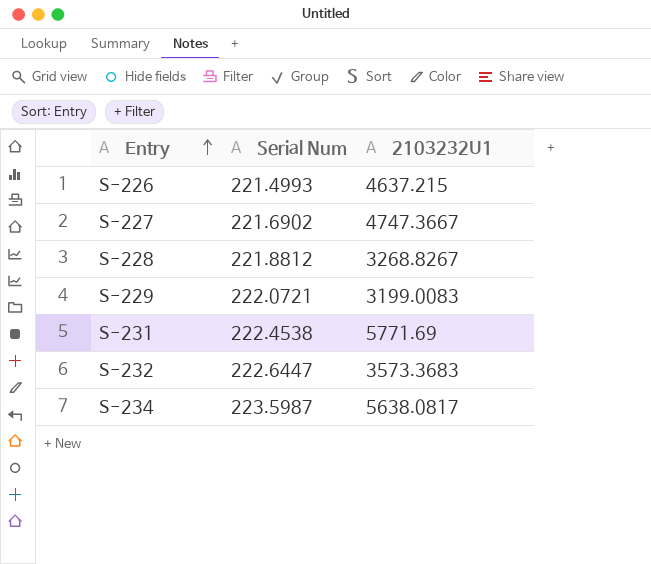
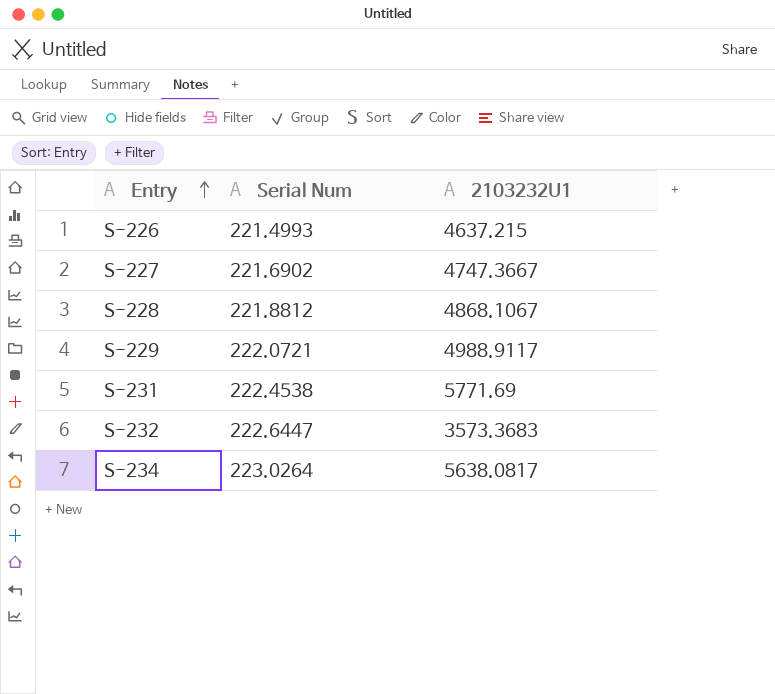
S-228 | 2103232U1: 3268.8267 -> 4868.1067
S-229 | 2103232U1: 3199.0083 -> 4988.9117
S-234 | Serial Num: 223.5987 -> 223.0264

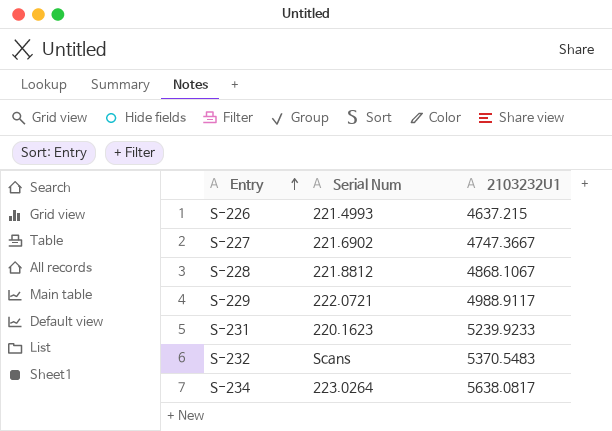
S-231 | Serial Num: 222.4538 -> 220.1623
S-231 | 2103232U1: 5771.69 -> 5239.9233
S-232 | Serial Num: 222.6447 -> Scans
S-232 | 2103232U1: 3573.3683 -> 5370.5483

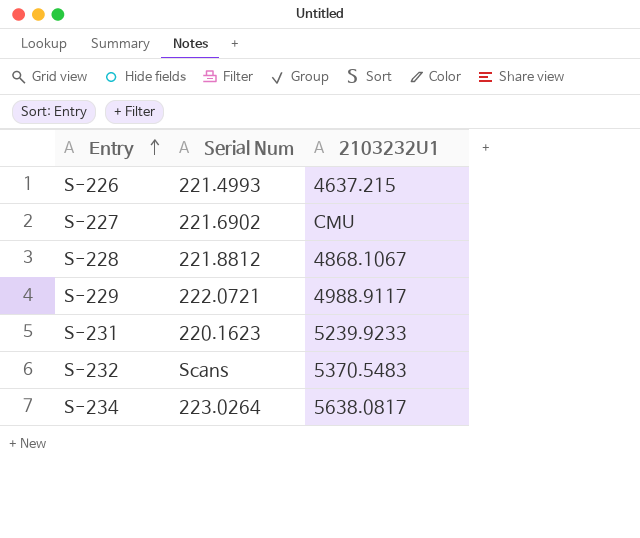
S-227 | 2103232U1: 4747.3667 -> CMU

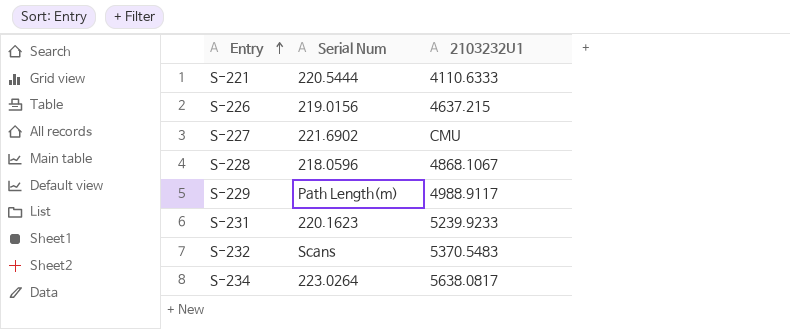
row S-221: none -> 220.5444 | 4110.6333
S-226 | Serial Num: 221.4993 -> 219.0156
S-228 | Serial Num: 221.8812 -> 218.0596
S-229 | Serial Num: 222.0721 -> Path Length(m)

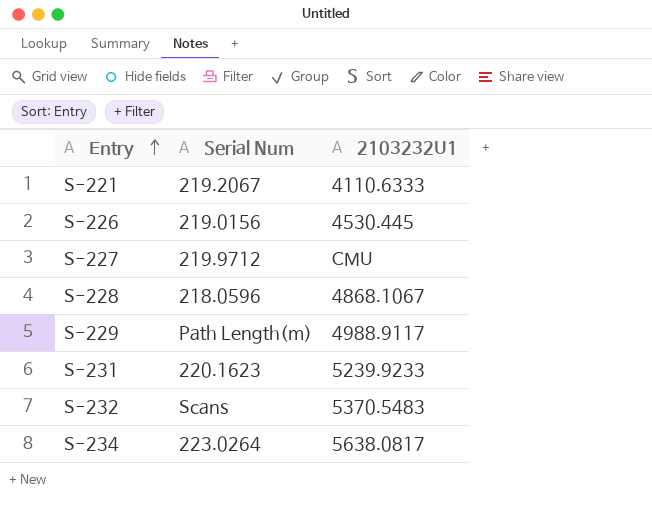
S-221 | Serial Num: 220.5444 -> 219.2067
S-226 | 2103232U1: 4637.215 -> 4530.445
S-227 | Serial Num: 221.6902 -> 219.9712

